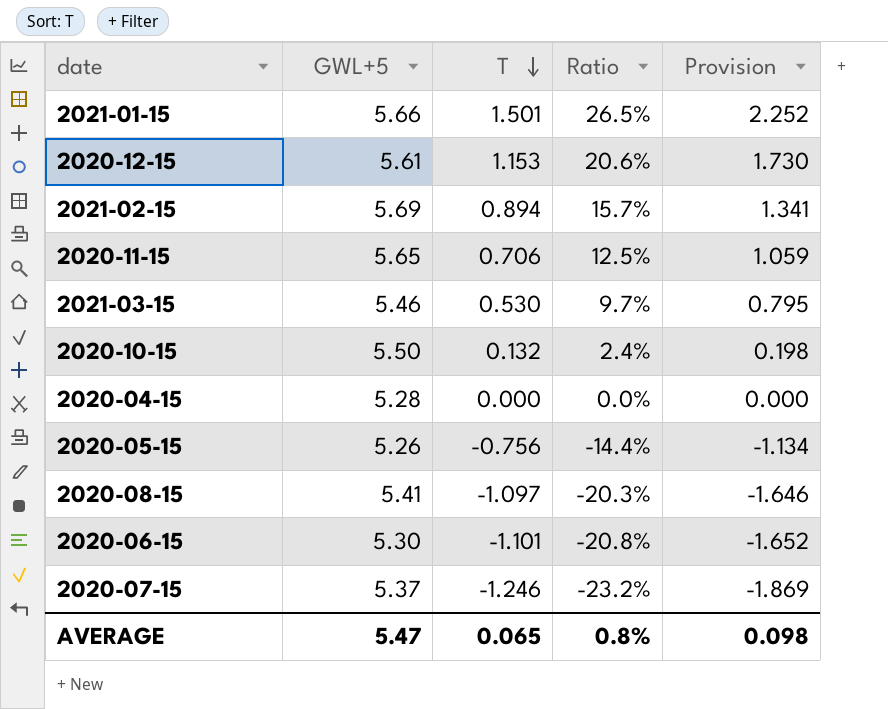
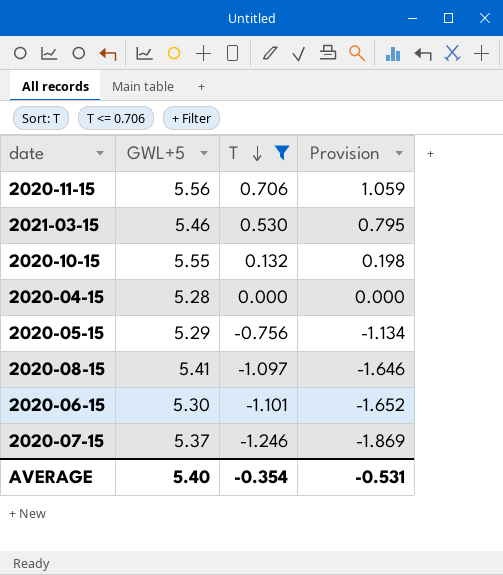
filter: none -> T <= 0.706
column Ratio | formula: [T] / [GWL+5] -> none
2020-11-15 | GWL+5: 5.65 -> 5.56
2020-10-15 | GWL+5: 5.50 -> 5.55
2020-05-15 | GWL+5: 5.26 -> 5.29
AVERAGE | GWL+5: 5.47 -> 5.40
AVERAGE | T: 0.065 -> -0.354
AVERAGE | Provision: 0.098 -> -0.531

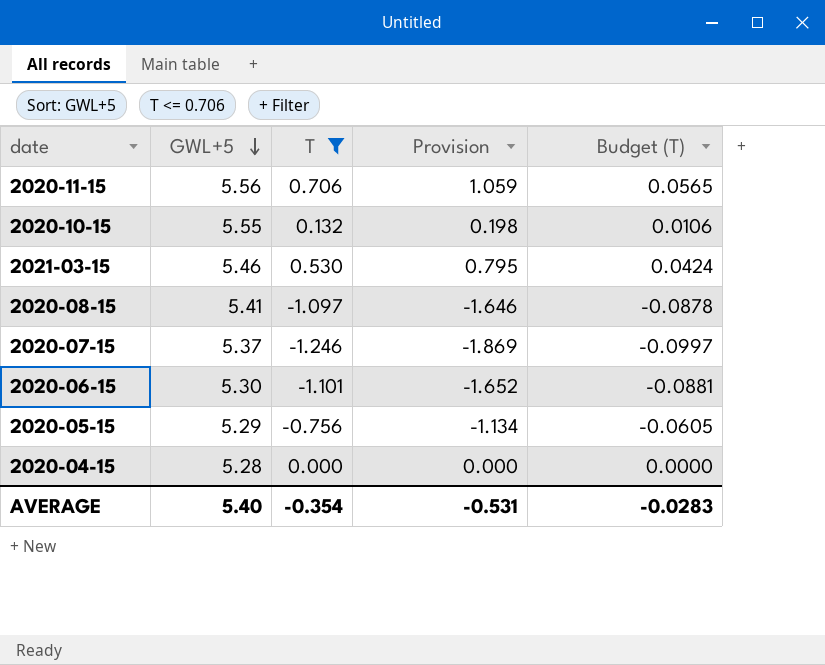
row order: T descending -> GWL+5 descending
column Budget (T) | formula: none -> [T] * 0.08

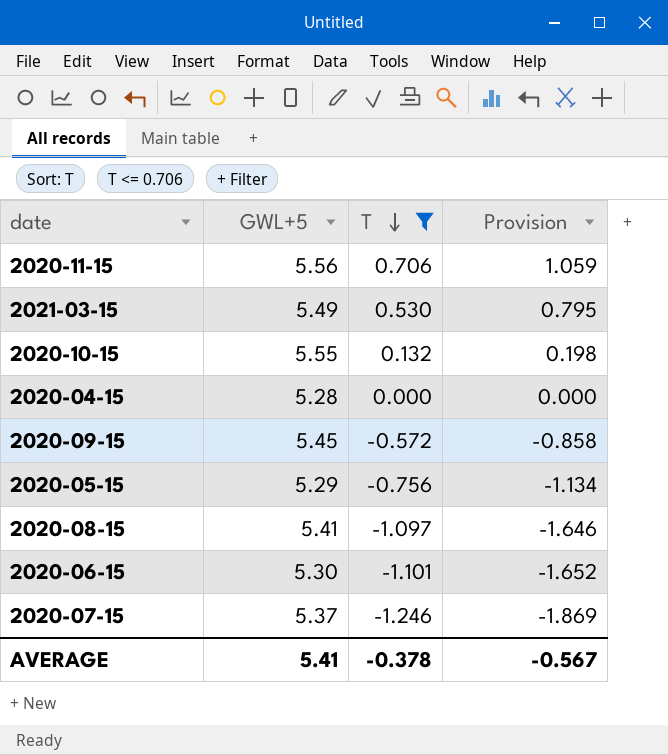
row order: GWL+5 descending -> T descending
column Budget (T) | formula: [T] * 0.08 -> none
2021-03-15 | GWL+5: 5.46 -> 5.49
row 2020-09-15: none -> 5.45 | -0.572 | -0.858
AVERAGE | GWL+5: 5.40 -> 5.41
AVERAGE | T: -0.354 -> -0.378
AVERAGE | Provision: -0.531 -> -0.567

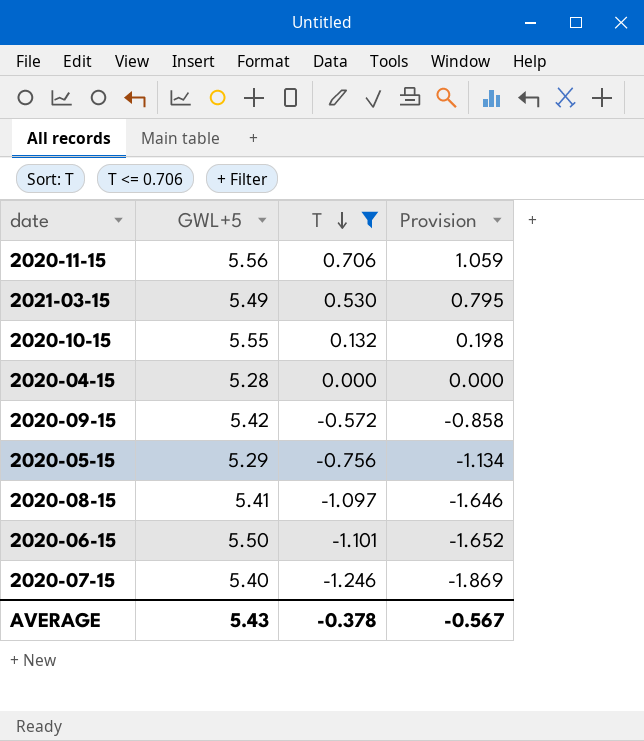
2020-09-15 | GWL+5: 5.45 -> 5.42
2020-06-15 | GWL+5: 5.30 -> 5.50
2020-07-15 | GWL+5: 5.37 -> 5.40
AVERAGE | GWL+5: 5.41 -> 5.43

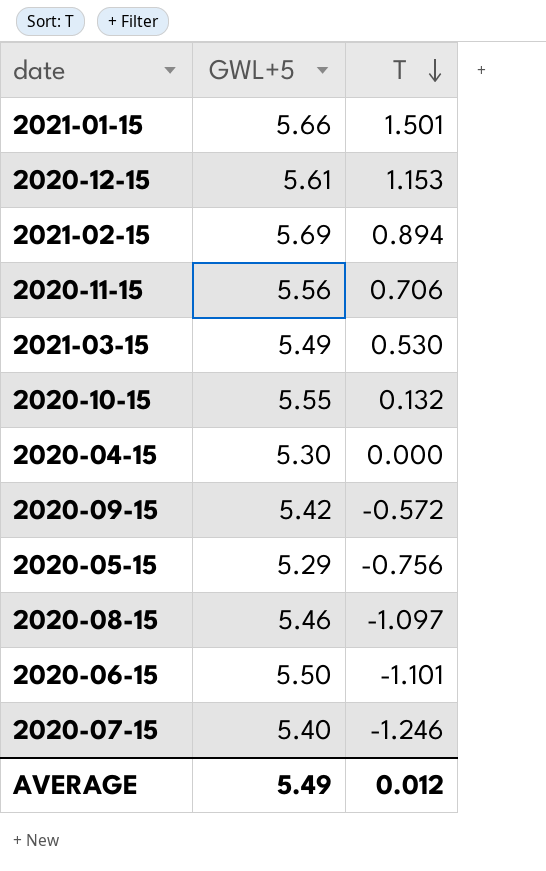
filter: T <= 0.706 -> none
column Provision | formula: [T] * 1.5 -> none
2020-04-15 | GWL+5: 5.28 -> 5.30
2020-08-15 | GWL+5: 5.41 -> 5.46
AVERAGE | GWL+5: 5.43 -> 5.49
AVERAGE | T: -0.378 -> 0.012

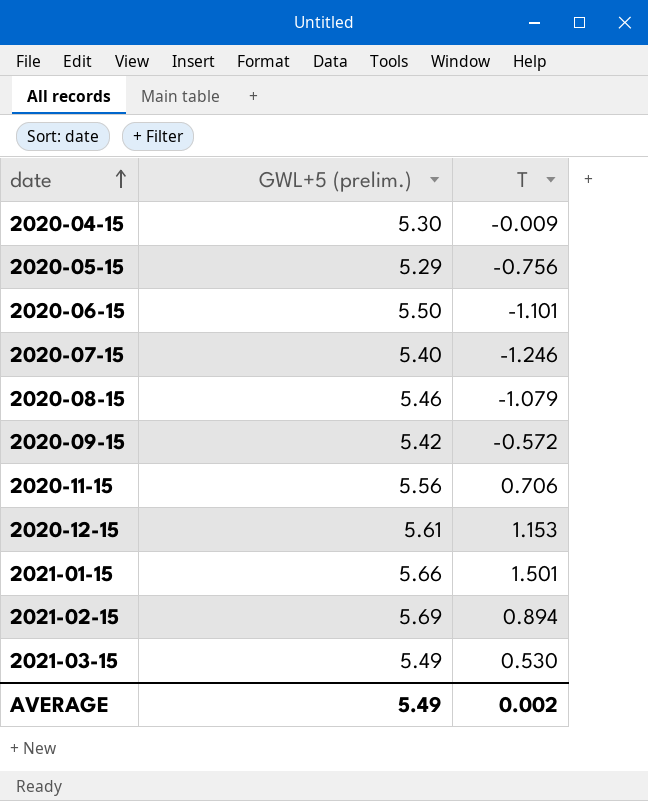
row order: T descending -> date ascending
column name: GWL+5 -> GWL+5 (prelim.)
row 2020-10-15: 5.55 | 0.132 -> none
2020-04-15 | T: 0.000 -> -0.009
2020-08-15 | T: -1.097 -> -1.079
AVERAGE | T: 0.012 -> 0.002

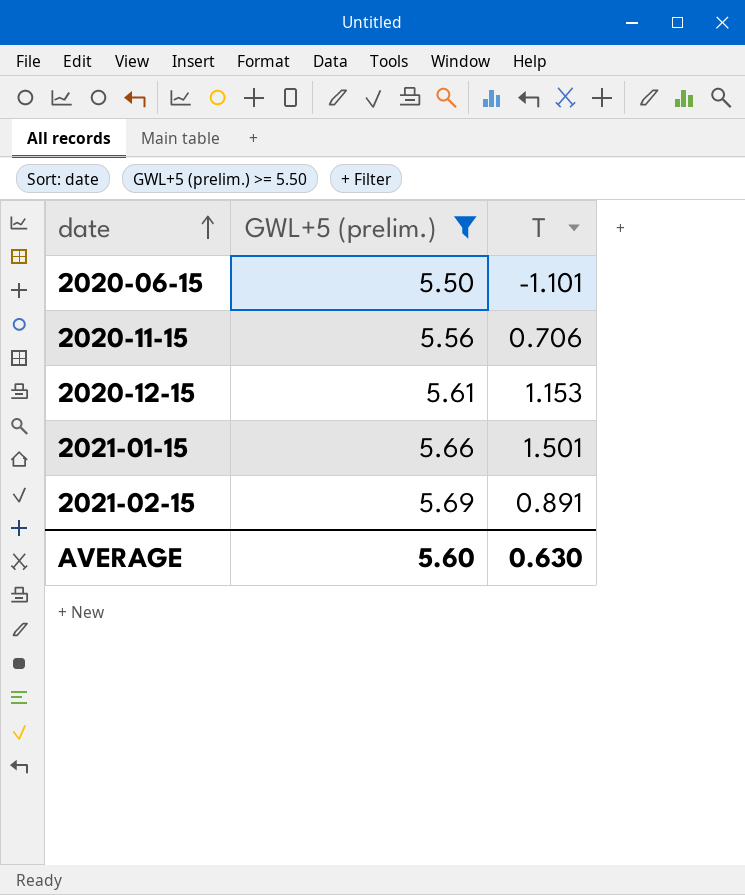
filter: none -> GWL+5 (prelim.) >= 5.50
2021-02-15 | T: 0.894 -> 0.891
AVERAGE | GWL+5 (prelim.): 5.49 -> 5.60
AVERAGE | T: 0.002 -> 0.630

